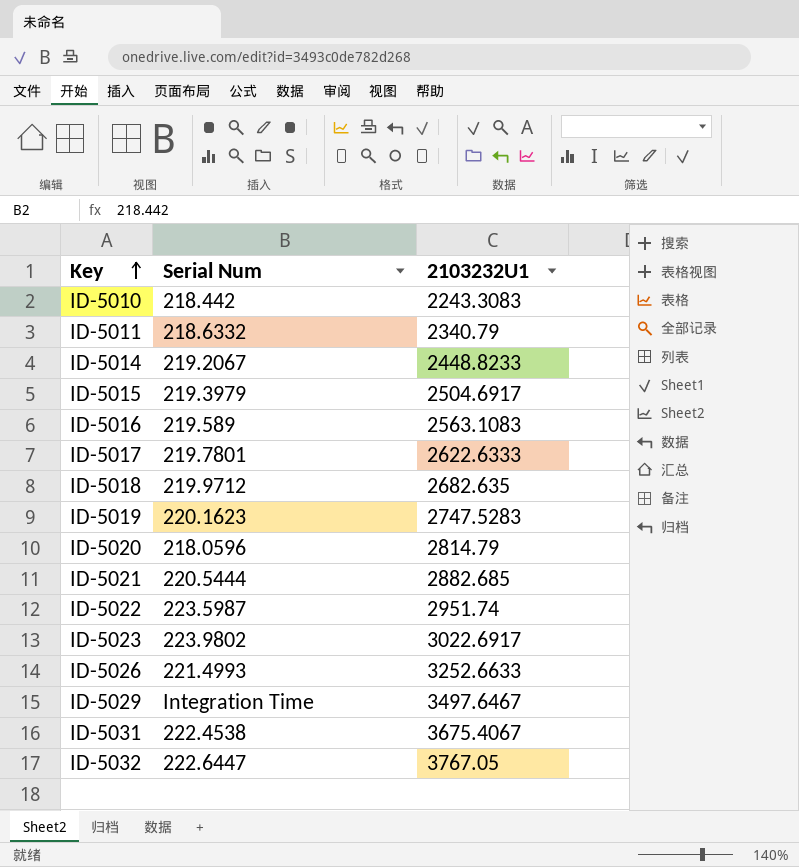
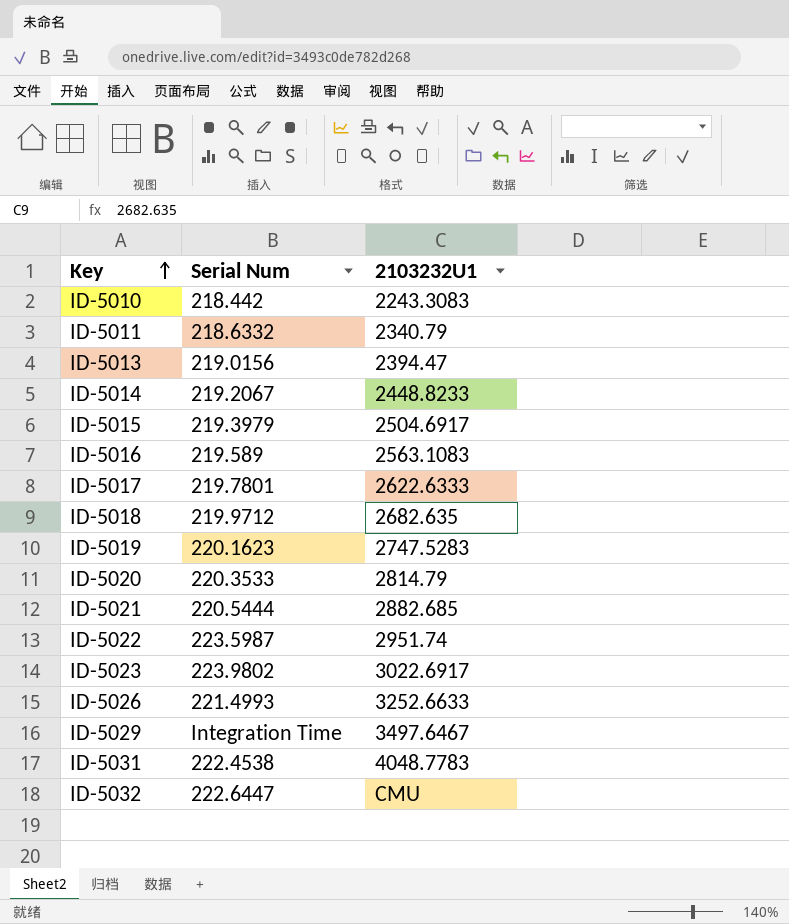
row ID-5013: none -> 219.0156 | 2394.47
ID-5020 | Serial Num: 218.0596 -> 220.3533
ID-5031 | 2103232U1: 3675.4067 -> 4048.7783
ID-5032 | 2103232U1: 3767.05 -> CMU

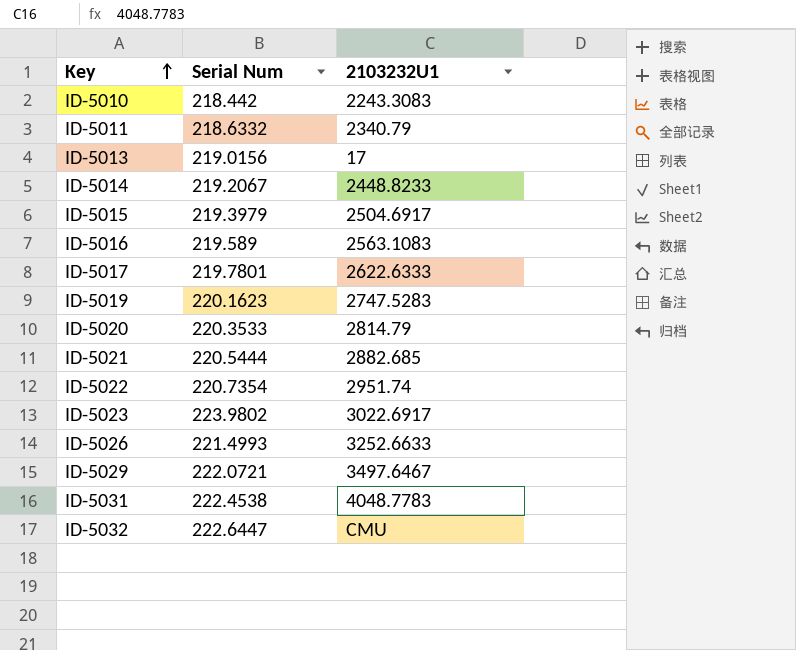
row ID-5018: 219.9712 | 2682.635 -> none
ID-5013 | 2103232U1: 2394.47 -> 17
ID-5022 | Serial Num: 223.5987 -> 220.7354
ID-5029 | Serial Num: Integration Time -> 222.0721

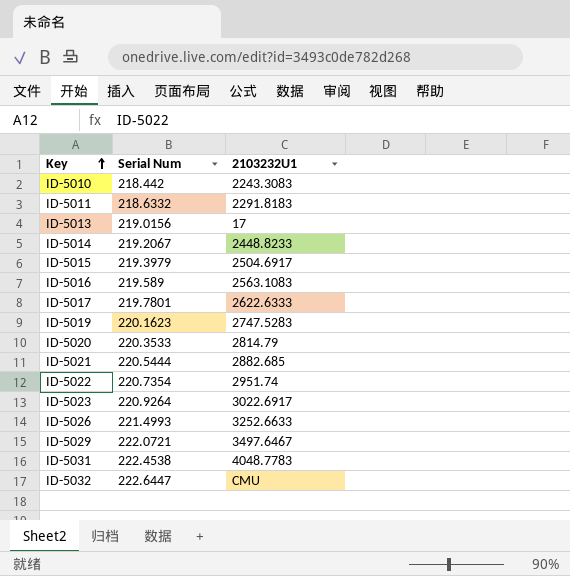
ID-5011 | 2103232U1: 2340.79 -> 2291.8183
ID-5023 | Serial Num: 223.9802 -> 220.9264

